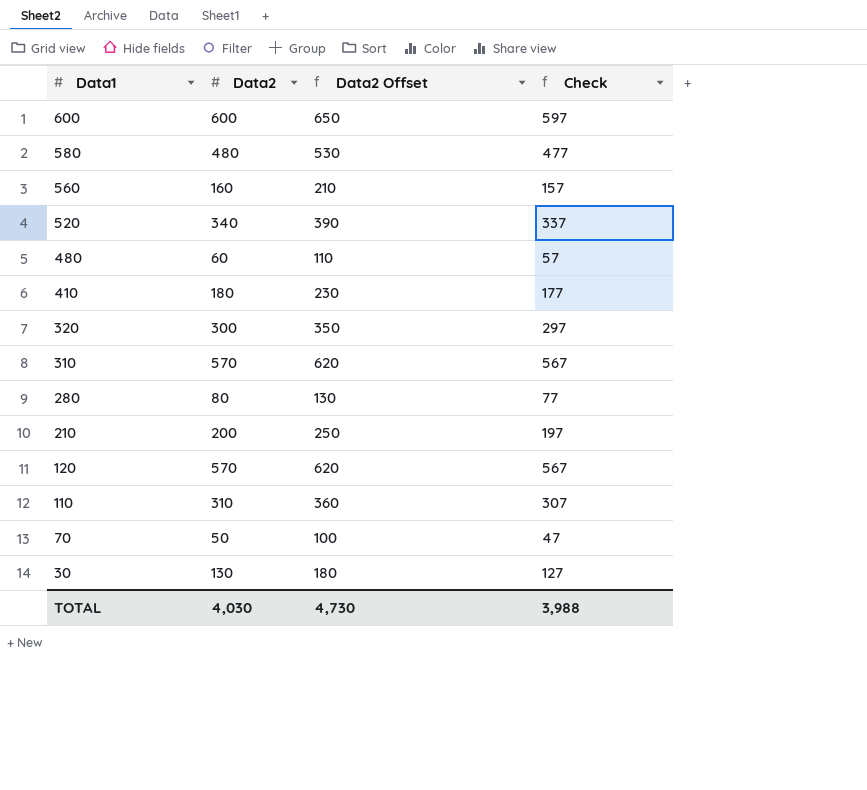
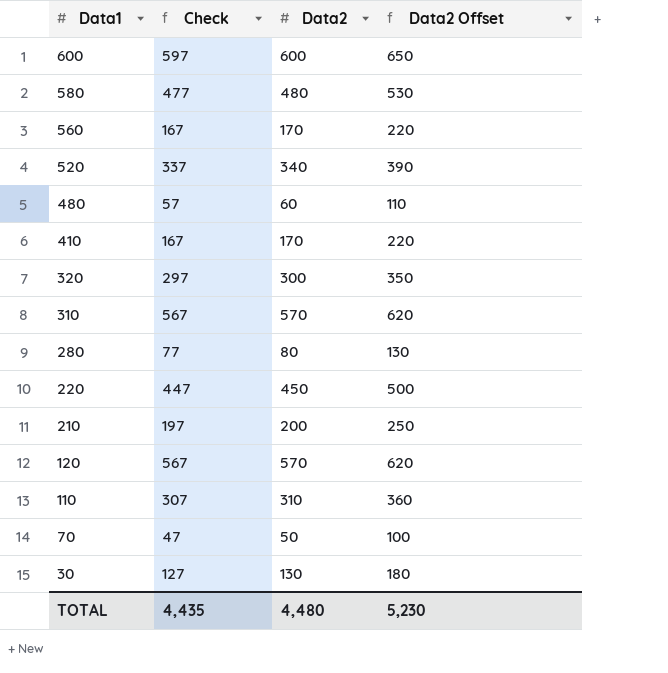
column Check | position: 4 -> 2
560 | Check: 157 -> 167
560 | Data2: 160 -> 170
560 | Data2 Offset: 210 -> 220
410 | Check: 177 -> 167
410 | Data2: 180 -> 170
410 | Data2 Offset: 230 -> 220
row 220: none -> 447 | 450 | 500
TOTAL | Check: 3,988 -> 4,435
TOTAL | Data2: 4,030 -> 4,480
TOTAL | Data2 Offset: 4,730 -> 5,230

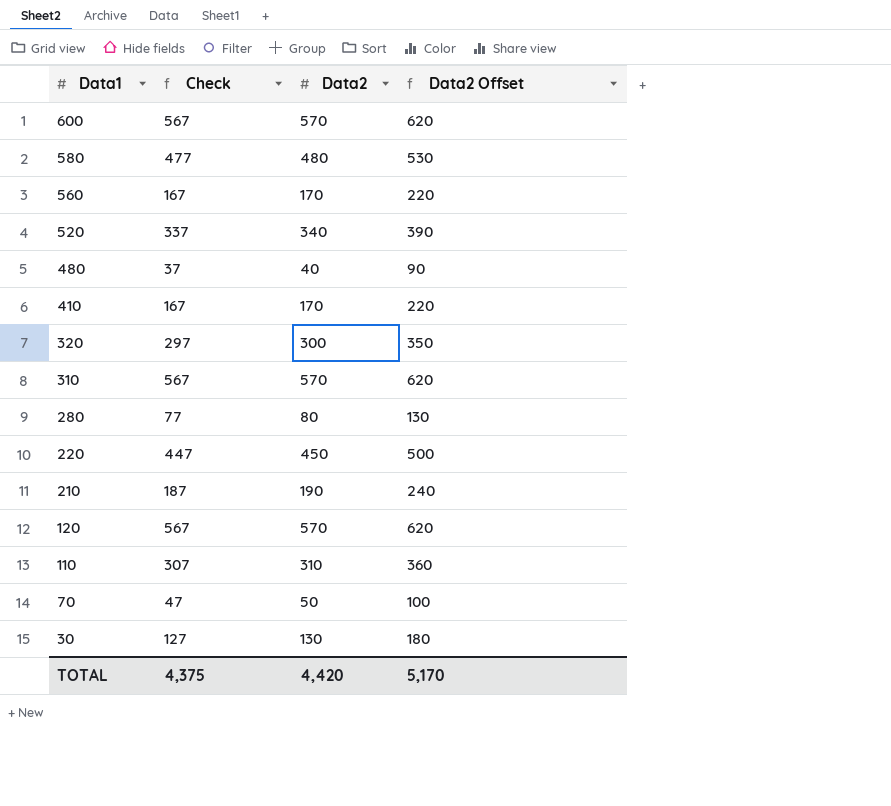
600 | Check: 597 -> 567
600 | Data2: 600 -> 570
600 | Data2 Offset: 650 -> 620
480 | Check: 57 -> 37
480 | Data2: 60 -> 40
480 | Data2 Offset: 110 -> 90
210 | Check: 197 -> 187
210 | Data2: 200 -> 190
210 | Data2 Offset: 250 -> 240
TOTAL | Check: 4,435 -> 4,375
TOTAL | Data2: 4,480 -> 4,420
TOTAL | Data2 Offset: 5,230 -> 5,170

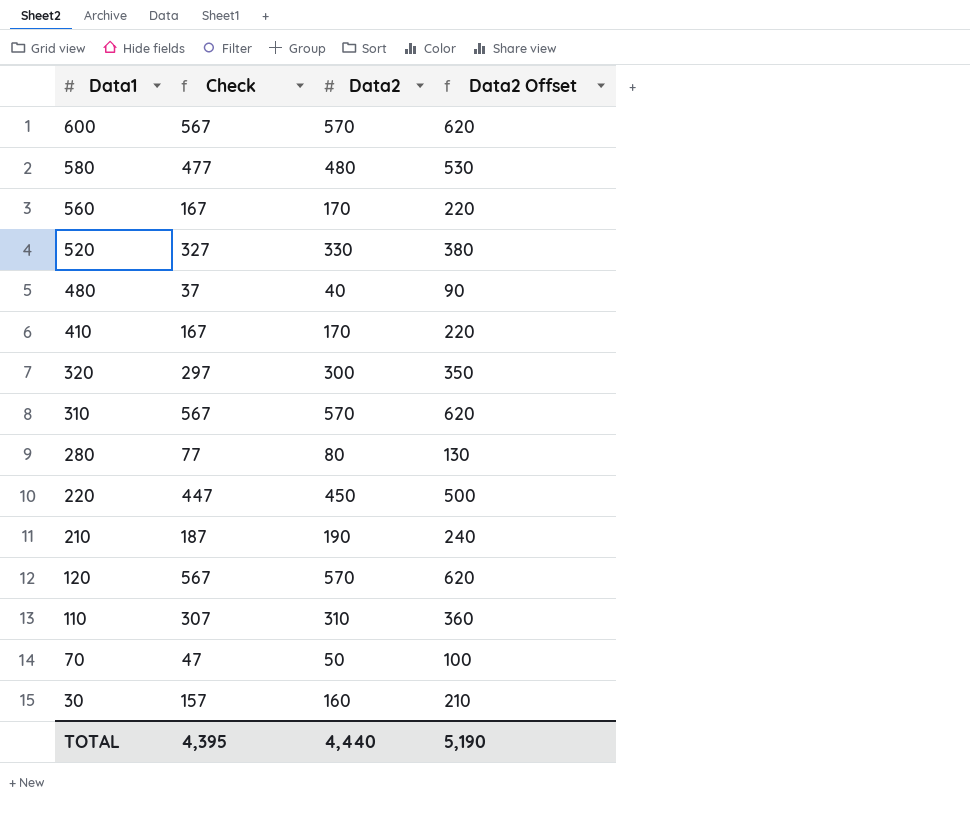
520 | Check: 337 -> 327
520 | Data2: 340 -> 330
520 | Data2 Offset: 390 -> 380
30 | Check: 127 -> 157
30 | Data2: 130 -> 160
30 | Data2 Offset: 180 -> 210
TOTAL | Check: 4,375 -> 4,395
TOTAL | Data2: 4,420 -> 4,440
TOTAL | Data2 Offset: 5,170 -> 5,190

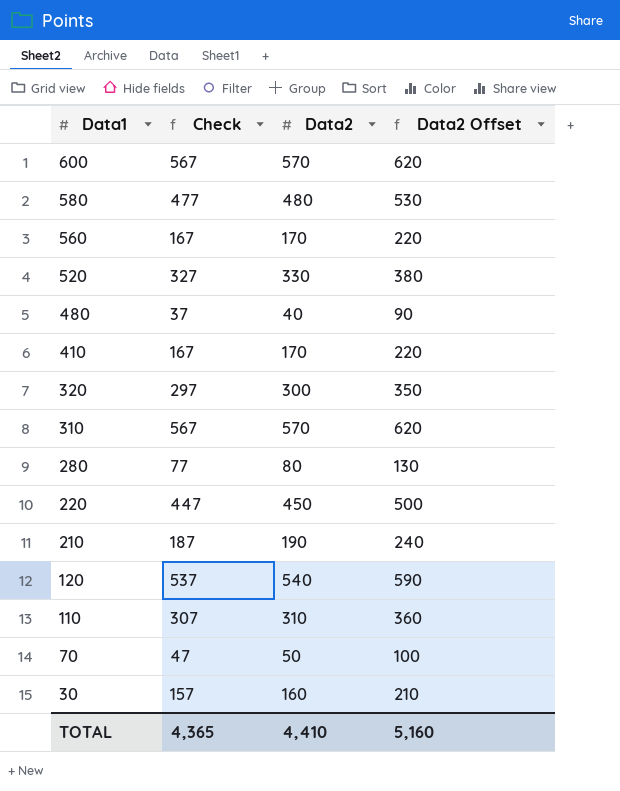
120 | Check: 567 -> 537
120 | Data2: 570 -> 540
120 | Data2 Offset: 620 -> 590
TOTAL | Check: 4,395 -> 4,365
TOTAL | Data2: 4,440 -> 4,410
TOTAL | Data2 Offset: 5,190 -> 5,160

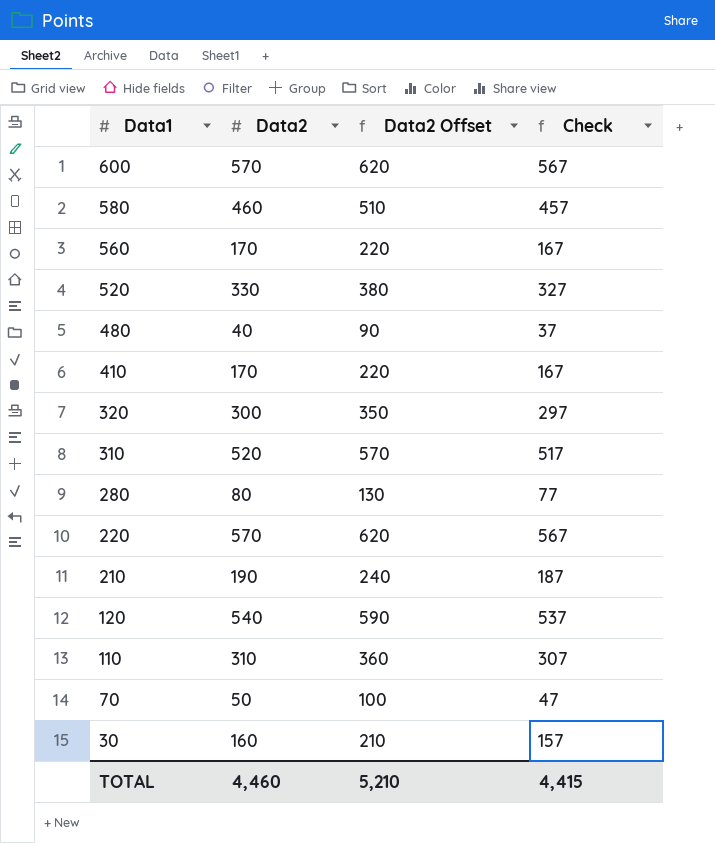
column Check | position: 2 -> 4
580 | Data2: 480 -> 460
580 | Data2 Offset: 530 -> 510
580 | Check: 477 -> 457
310 | Data2: 570 -> 520
310 | Data2 Offset: 620 -> 570
310 | Check: 567 -> 517
220 | Data2: 450 -> 570
220 | Data2 Offset: 500 -> 620
220 | Check: 447 -> 567
TOTAL | Data2: 4,410 -> 4,460
TOTAL | Data2 Offset: 5,160 -> 5,210
TOTAL | Check: 4,365 -> 4,415

